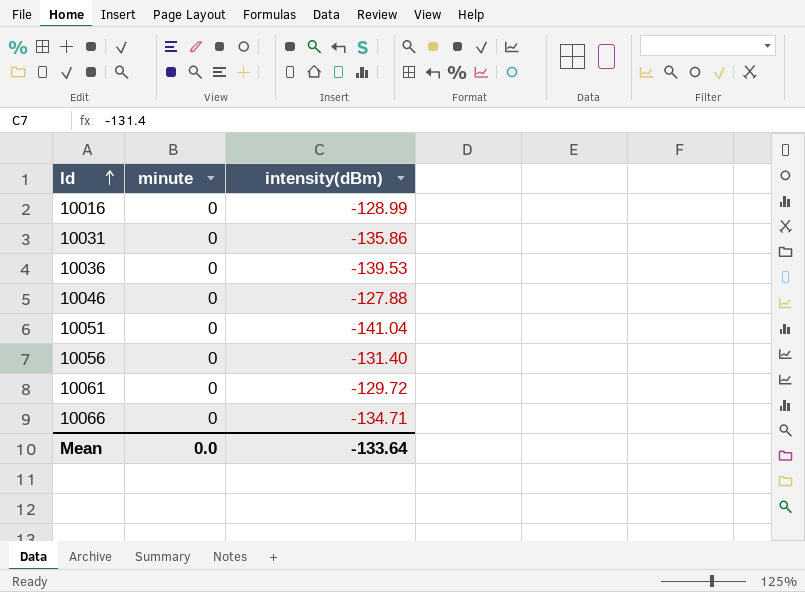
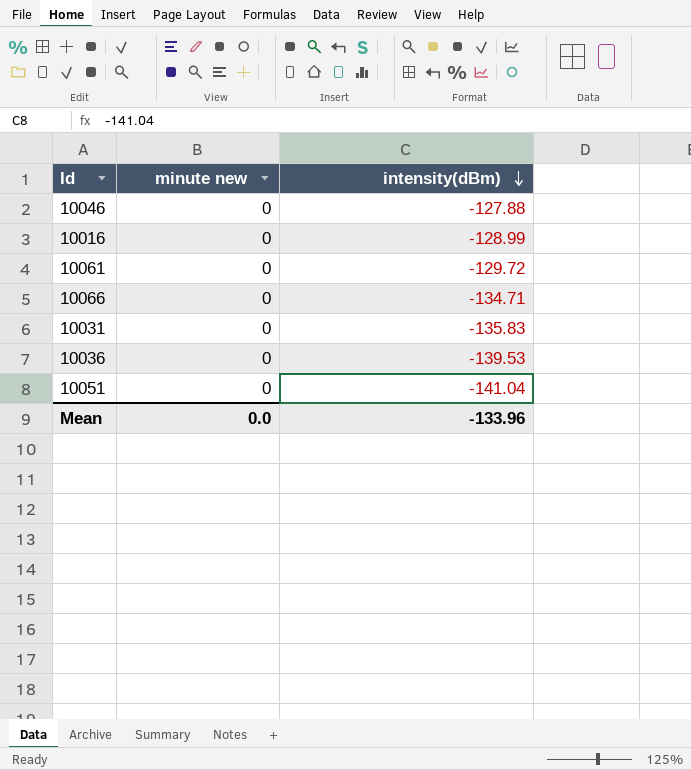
row order: Id ascending -> intensity(dBm) descending
column name: minute -> minute new
row 10056: 0 | -131.40 -> none
10031 | intensity(dBm): -135.86 -> -135.83
Mean | intensity(dBm): -133.64 -> -133.96

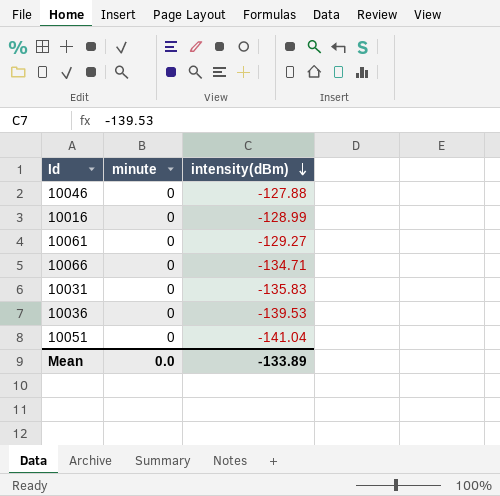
column name: minute new -> minute
10061 | intensity(dBm): -129.72 -> -129.27
Mean | intensity(dBm): -133.96 -> -133.89

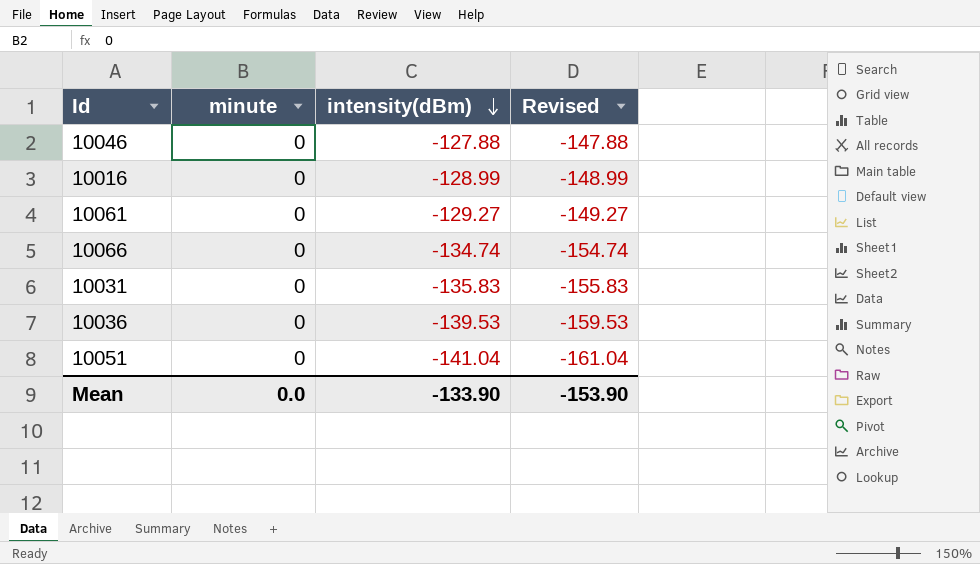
column Revised | formula: none -> [intensity(dBm)] - 20
10066 | intensity(dBm): -134.71 -> -134.74
Mean | intensity(dBm): -133.89 -> -133.90

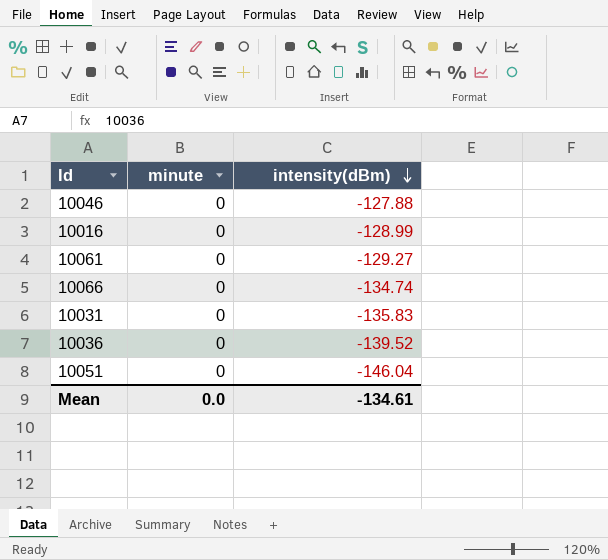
column Revised | formula: [intensity(dBm)] - 20 -> none
10036 | intensity(dBm): -139.53 -> -139.52
10051 | intensity(dBm): -141.04 -> -146.04
Mean | intensity(dBm): -133.90 -> -134.61

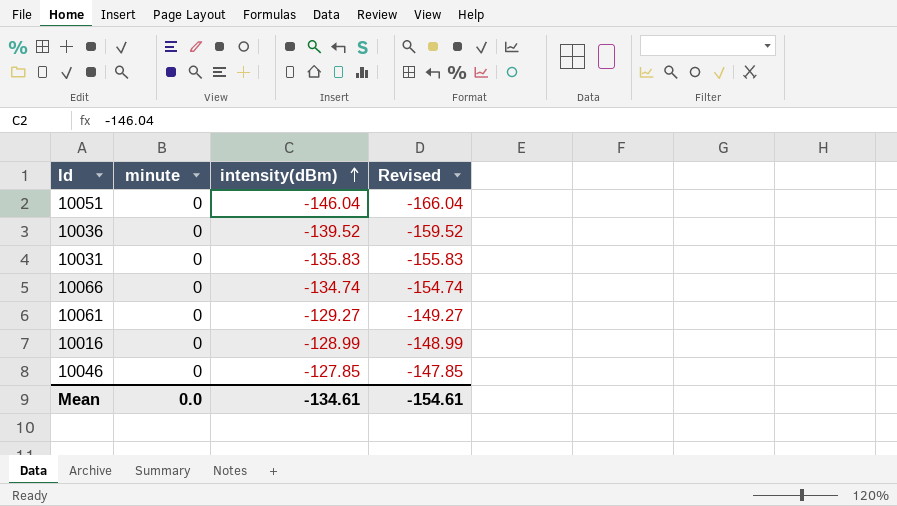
row order: intensity(dBm) descending -> intensity(dBm) ascending
column Revised | formula: none -> [intensity(dBm)] - 20
10046 | intensity(dBm): -127.88 -> -127.85

